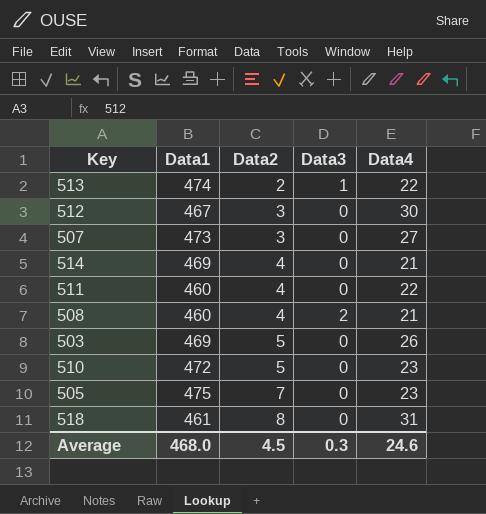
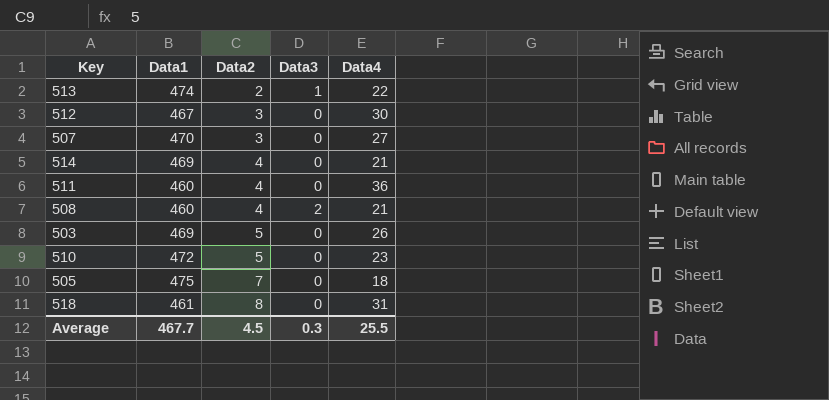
507 | Data1: 473 -> 470
511 | Data4: 22 -> 36
505 | Data4: 23 -> 18
Average | Data1: 468.0 -> 467.7
Average | Data4: 24.6 -> 25.5

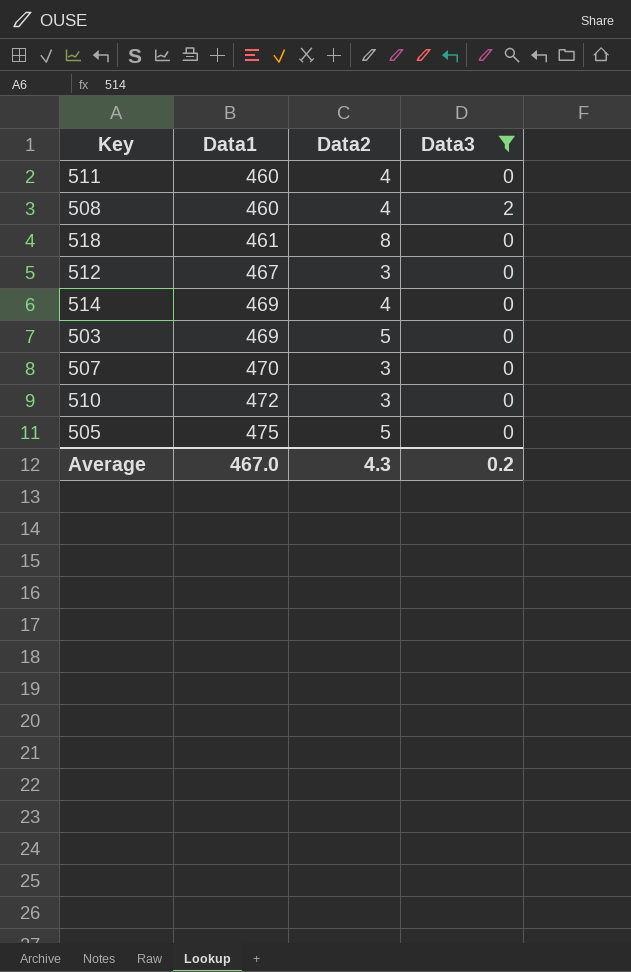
filter: none -> Data3 != 1
row order: Data2 ascending -> Data1 ascending
column Data4 | position: 5 -> none
510 | Data2: 5 -> 3
505 | Data2: 7 -> 5
Average | Data1: 467.7 -> 467.0
Average | Data2: 4.5 -> 4.3
Average | Data3: 0.3 -> 0.2

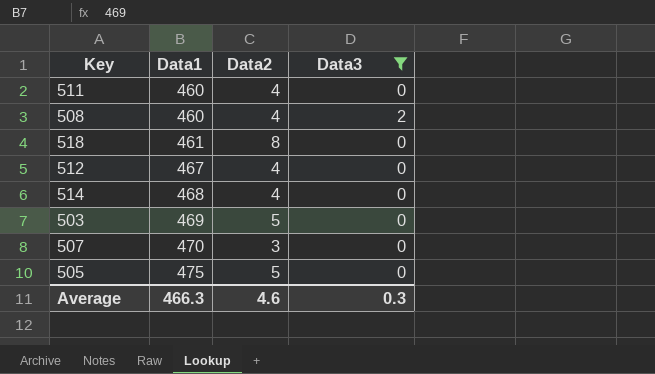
row 510: 472 | 3 | 0 -> none
512 | Data2: 3 -> 4
514 | Data1: 469 -> 468
Average | Data1: 467.0 -> 466.3
Average | Data2: 4.3 -> 4.6
Average | Data3: 0.2 -> 0.3

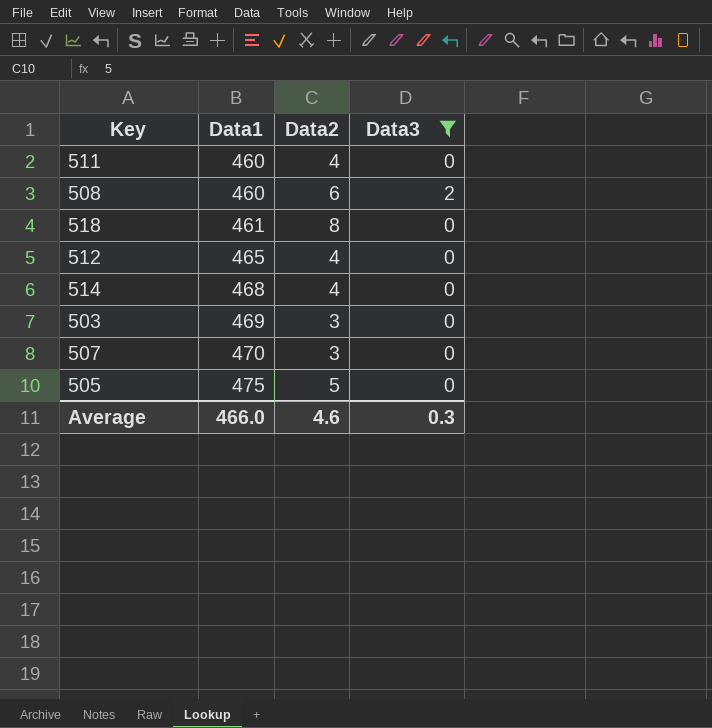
508 | Data2: 4 -> 6
512 | Data1: 467 -> 465
503 | Data2: 5 -> 3
Average | Data1: 466.3 -> 466.0

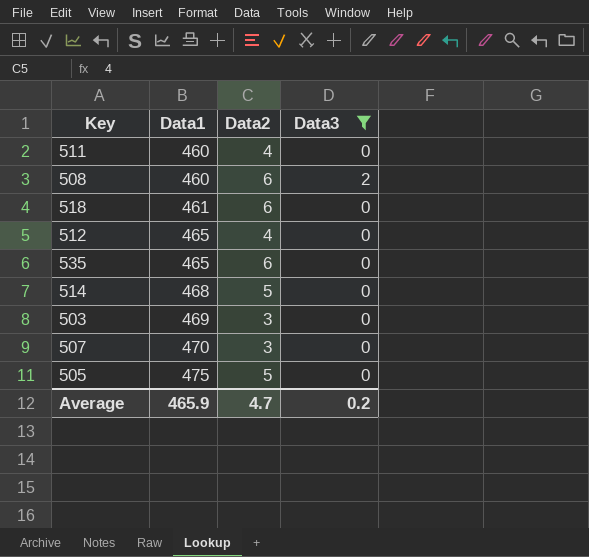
518 | Data2: 8 -> 6
row 535: none -> 465 | 6 | 0
514 | Data2: 4 -> 5
Average | Data1: 466.0 -> 465.9
Average | Data2: 4.6 -> 4.7
Average | Data3: 0.3 -> 0.2

